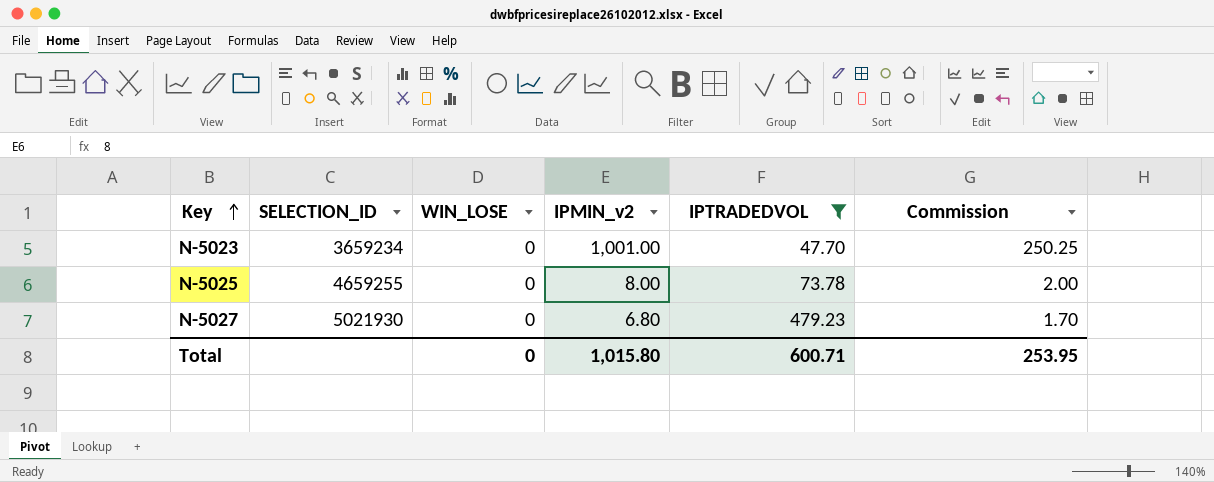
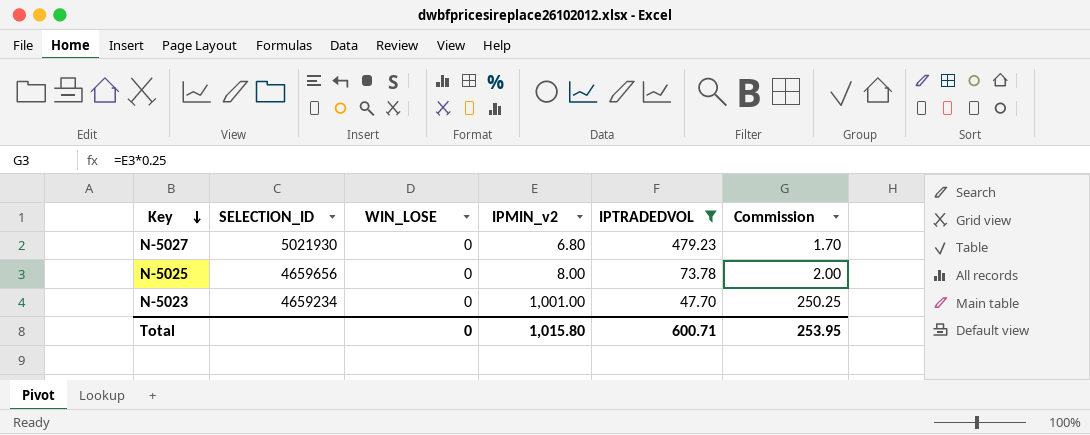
row order: Key ascending -> Key descending
N-5025 | SELECTION_ID: 4659255 -> 4659656
N-5023 | SELECTION_ID: 3659234 -> 4659234

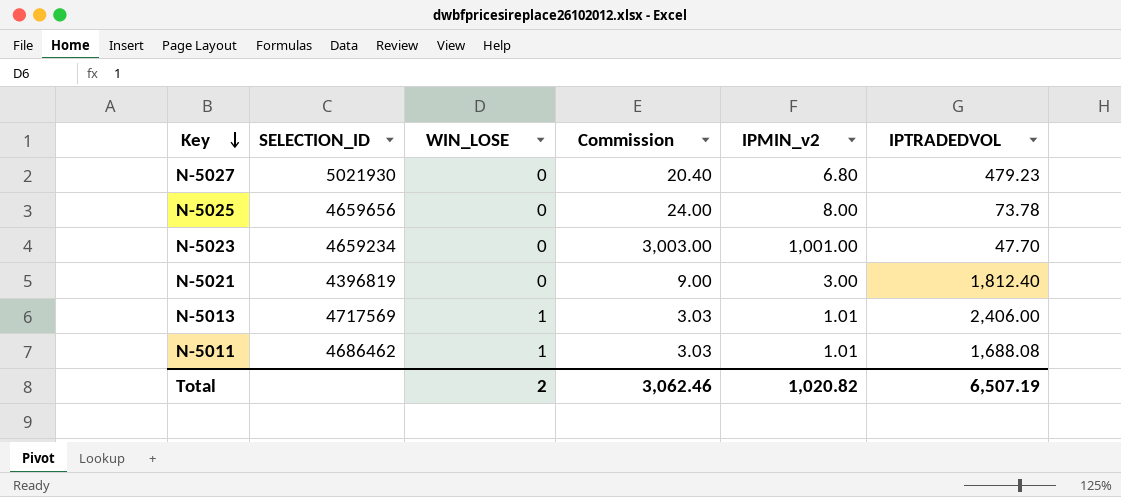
filter: IPTRADEDVOL <= 479.23 -> none
column Commission | formula: [IPMIN_v2] * 0.25 -> [IPMIN_v2] * 3
column Commission | position: 6 -> 4
Total | WIN_LOSE: 0 -> 2
Total | Commission: 253.95 -> 3,062.46
Total | IPMIN_v2: 1,015.80 -> 1,020.82
Total | IPTRADEDVOL: 600.71 -> 6,507.19

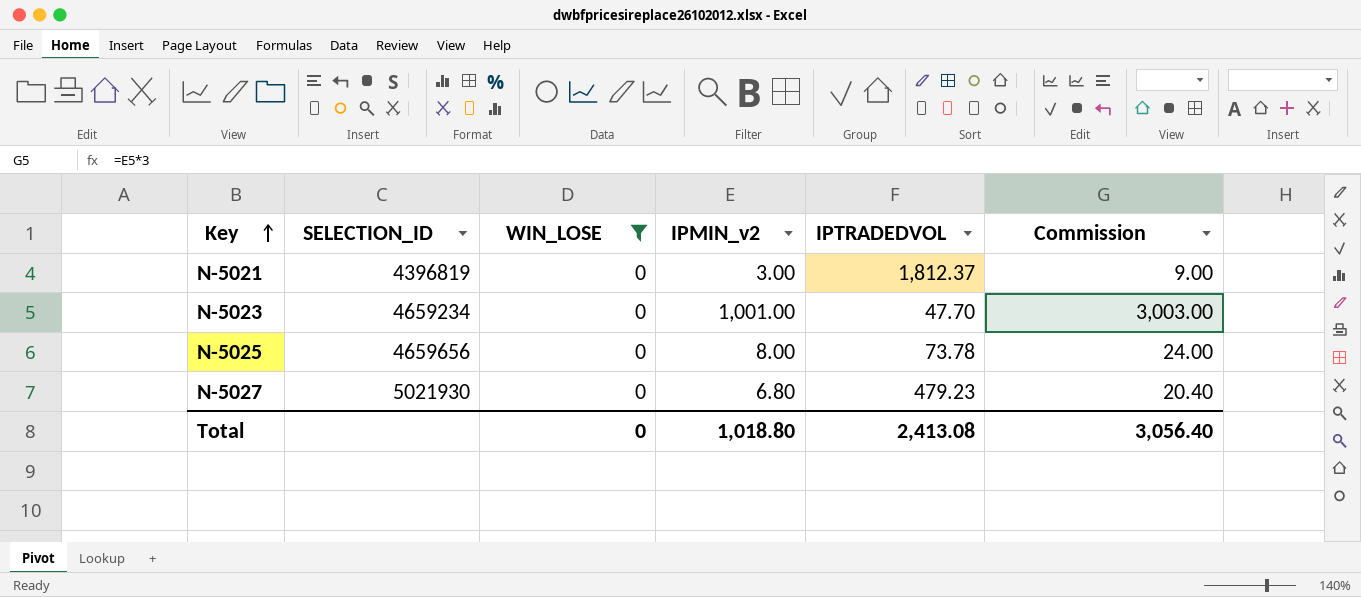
filter: none -> WIN_LOSE = 0
row order: Key descending -> Key ascending
column Commission | position: 4 -> 6
N-5021 | IPTRADEDVOL: 1,812.40 -> 1,812.37
Total | WIN_LOSE: 2 -> 0
Total | IPMIN_v2: 1,020.82 -> 1,018.80
Total | IPTRADEDVOL: 6,507.19 -> 2,413.08
Total | Commission: 3,062.46 -> 3,056.40

